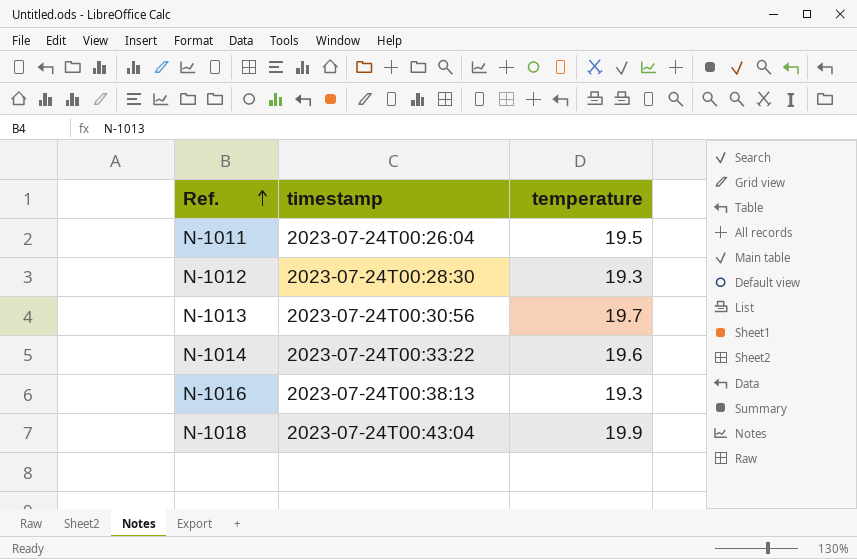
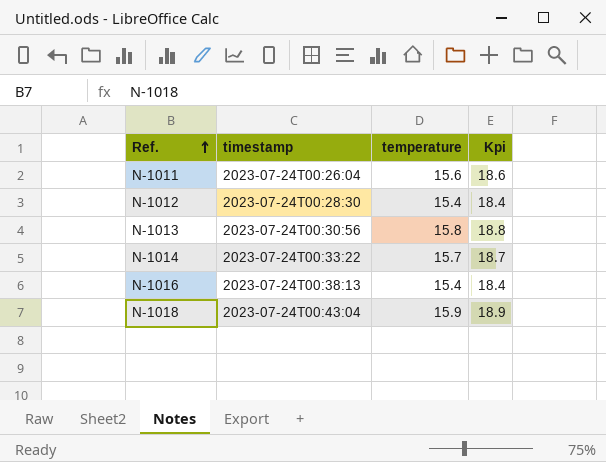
column Kpi | formula: none -> [temperature] + 3
N-1011 | temperature: 19.5 -> 15.6
N-1012 | temperature: 19.3 -> 15.4
N-1013 | temperature: 19.7 -> 15.8
N-1014 | temperature: 19.6 -> 15.7
N-1016 | temperature: 19.3 -> 15.4
N-1018 | temperature: 19.9 -> 15.9

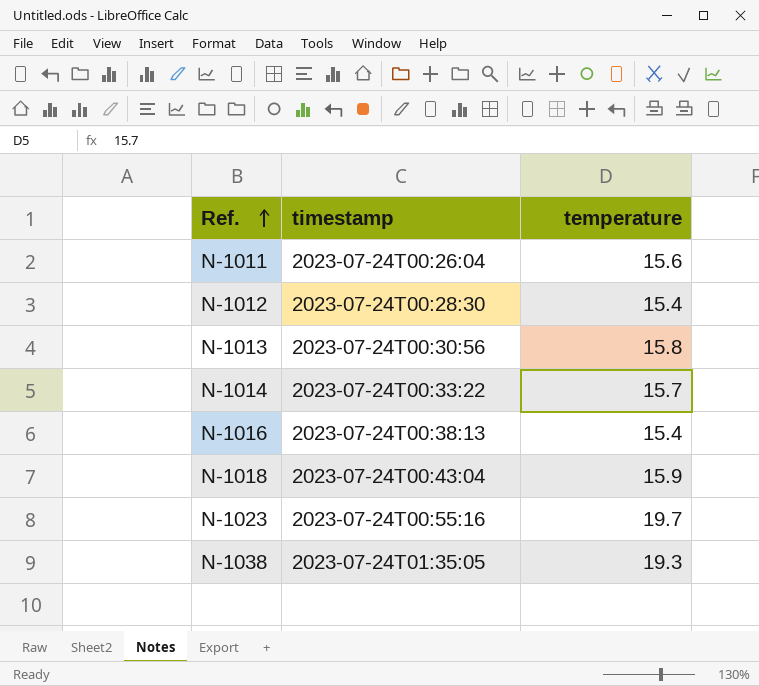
column Kpi | formula: [temperature] + 3 -> none
row N-1023: none -> 2023-07-24T00:55:16 | 19.7
row N-1038: none -> 2023-07-24T01:35:05 | 19.3

